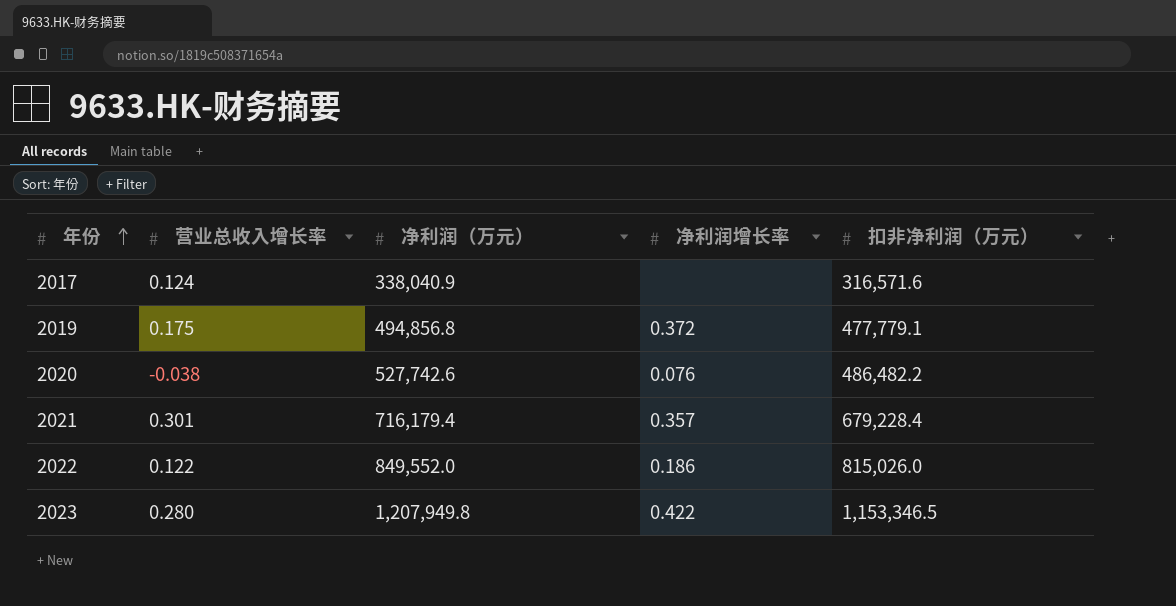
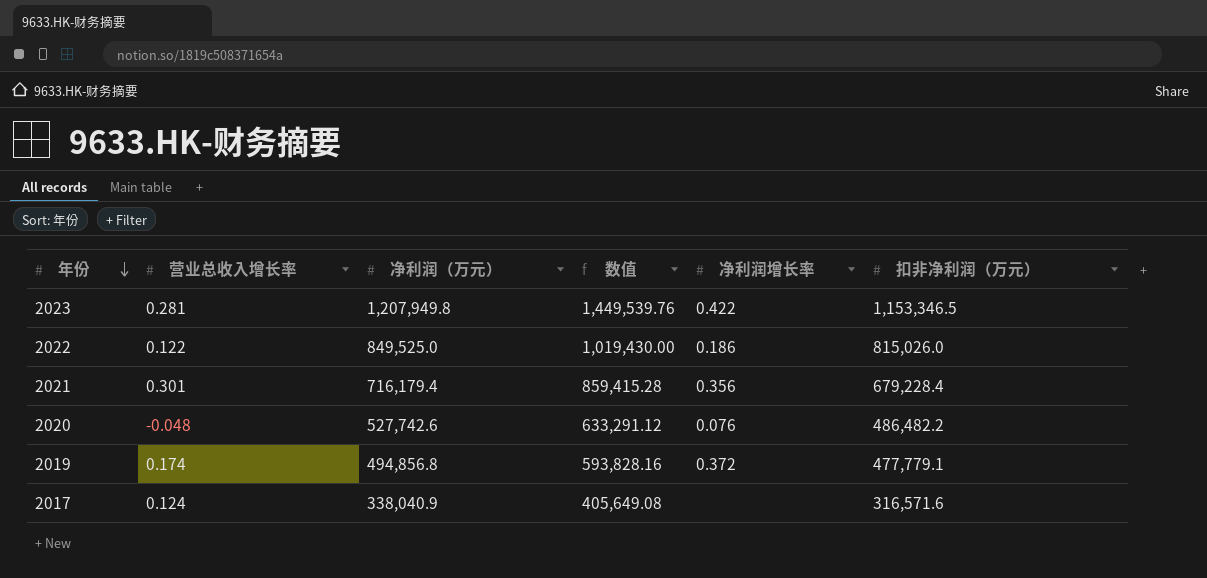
row order: 年份 ascending -> 年份 descending
column 数值 | formula: none -> [净利润（万元）] * 1.2
2023 | 营业总收入增长率: 0.280 -> 0.281
2022 | 净利润（万元）: 849,552.0 -> 849,525.0
2021 | 净利润增长率: 0.357 -> 0.356
2020 | 营业总收入增长率: -0.038 -> -0.048
2019 | 营业总收入增长率: 0.175 -> 0.174

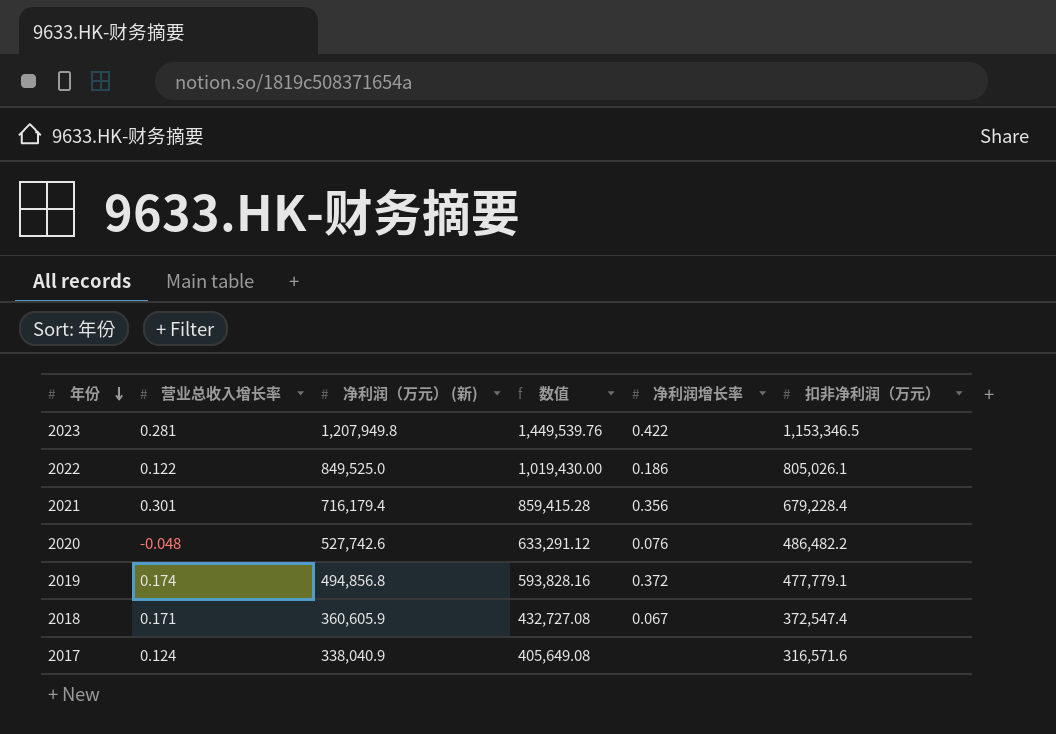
column name: 净利润（万元） -> 净利润（万元） (新)
2022 | 扣非净利润（万元）: 815,026.0 -> 805,026.1
row 2018: none -> 0.171 | 360,605.9 | 432,727.08 | 0.067 | 372,547.4

